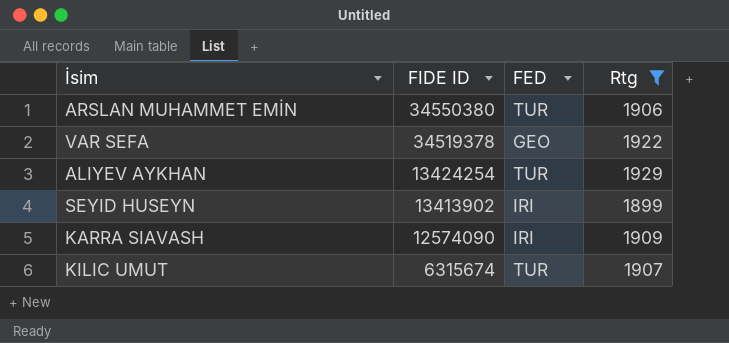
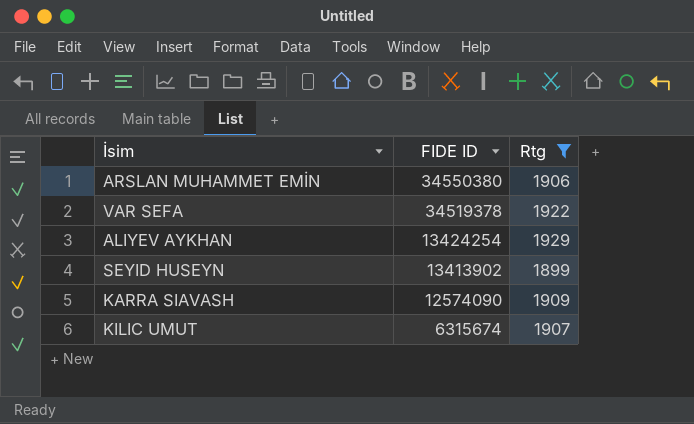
column FED | position: 3 -> none

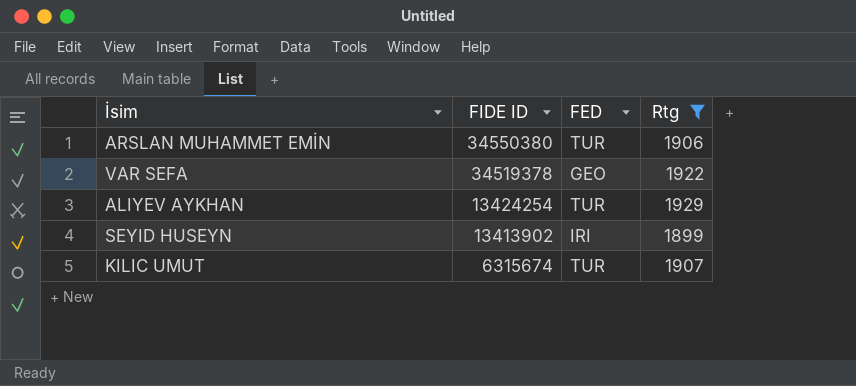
column FED | position: none -> 3
row KARRA SIAVASH: 12574090 | 1909 -> none

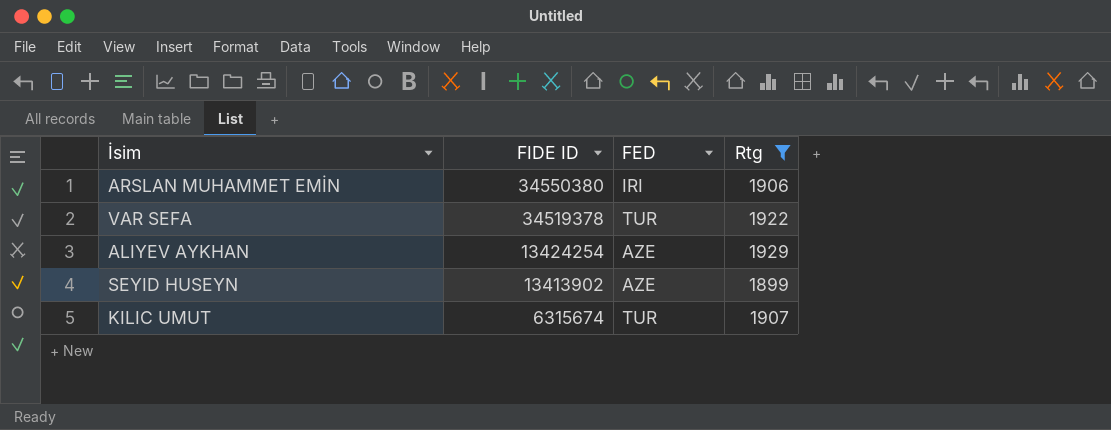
ARSLAN MUHAMMET EMİN | FED: TUR -> IRI
VAR SEFA | FED: GEO -> TUR
ALIYEV AYKHAN | FED: TUR -> AZE
SEYID HUSEYN | FED: IRI -> AZE

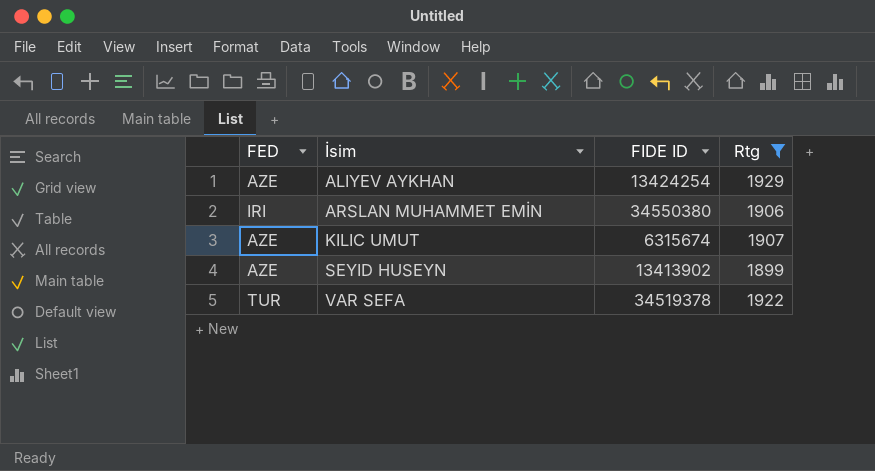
row order: FIDE ID descending -> İsim ascending
column FED | position: 3 -> 1
KILIC UMUT | FED: TUR -> AZE

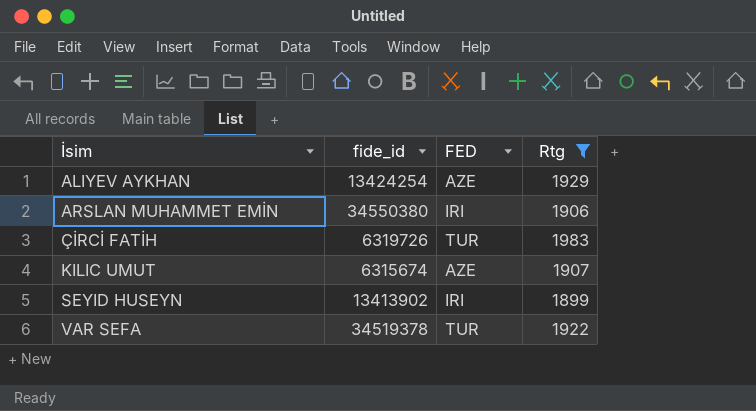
column name: FIDE ID -> fide_id
column FED | position: 1 -> 3
row ÇİRCİ FATİH: none -> 6319726 | TUR | 1983
SEYID HUSEYN | FED: AZE -> IRI

